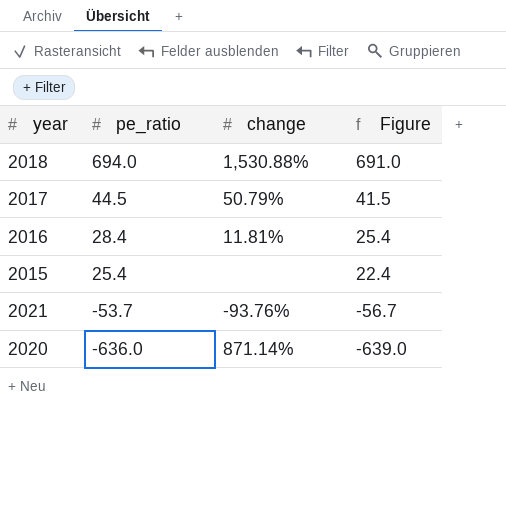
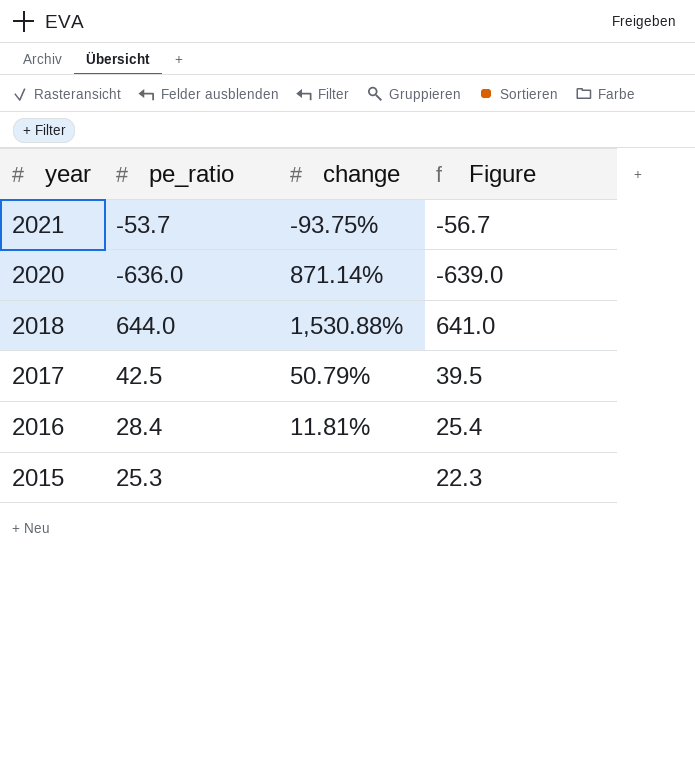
row order: pe_ratio descending -> year descending
2021 | change: -93.76% -> -93.75%
2018 | pe_ratio: 694.0 -> 644.0
2018 | Figure: 691.0 -> 641.0
2017 | pe_ratio: 44.5 -> 42.5
2017 | Figure: 41.5 -> 39.5
2015 | pe_ratio: 25.4 -> 25.3
2015 | Figure: 22.4 -> 22.3

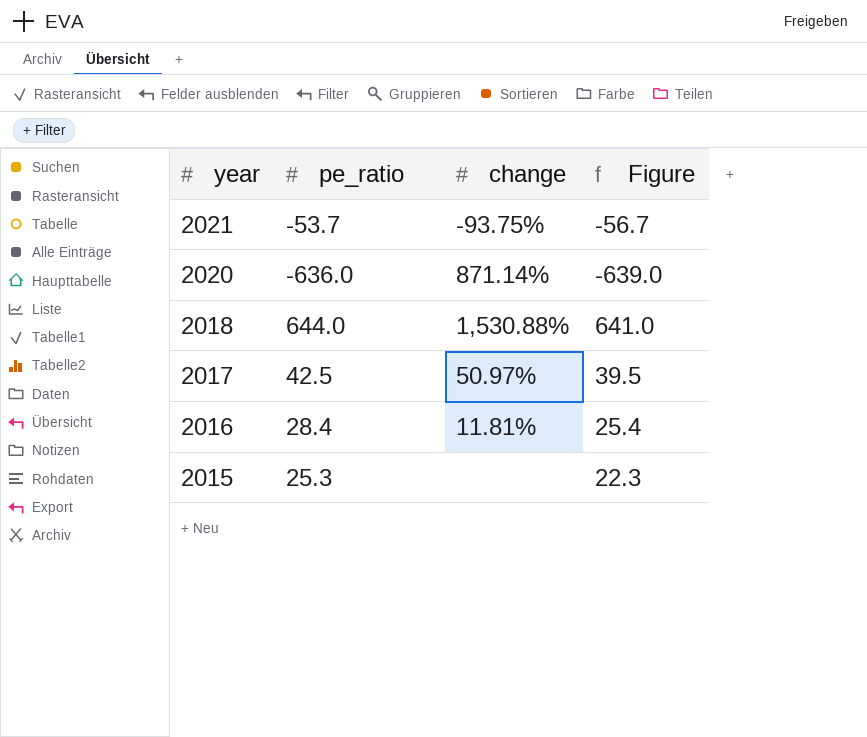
2017 | change: 50.79% -> 50.97%

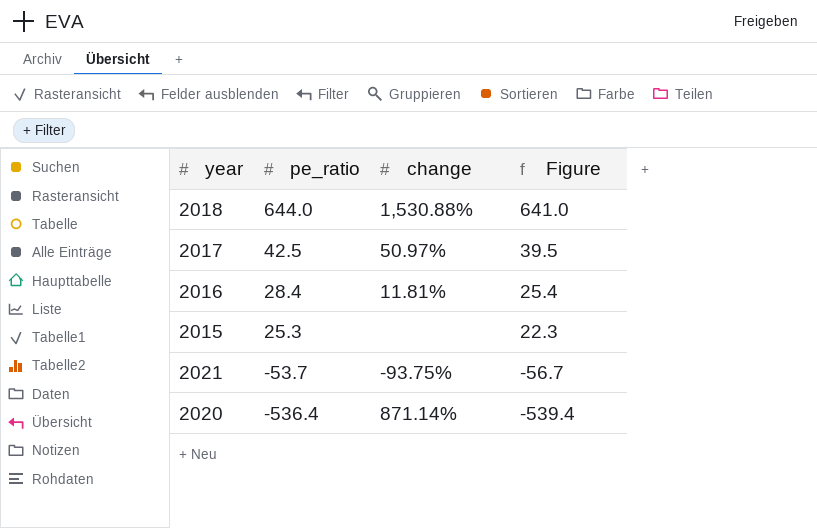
row order: year descending -> pe_ratio descending
2020 | pe_ratio: -636.0 -> -536.4
2020 | Figure: -639.0 -> -539.4

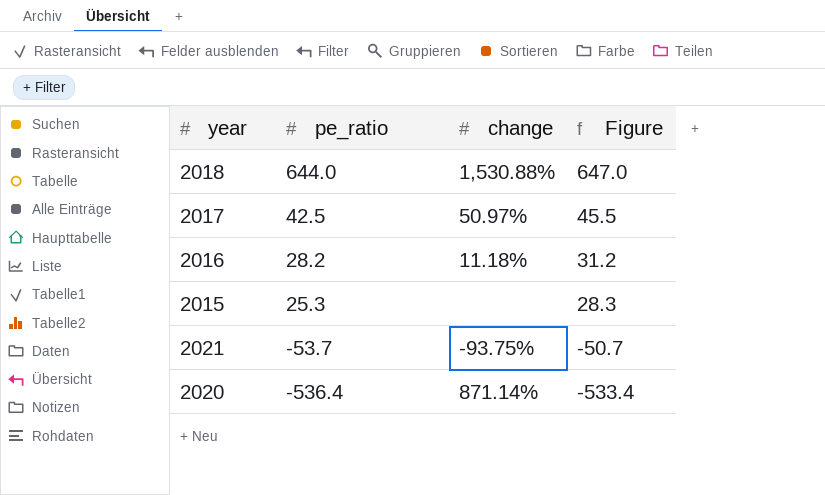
column Figure | formula: [pe_ratio] - 3 -> [pe_ratio] + 3
2016 | pe_ratio: 28.4 -> 28.2
2016 | change: 11.81% -> 11.18%

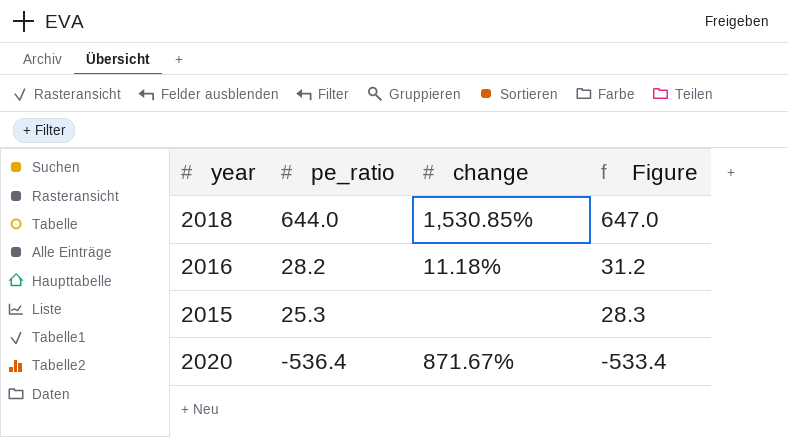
row 2017: 42.5 | 50.97% | 45.5 -> none
row 2021: -53.7 | -93.75% | -50.7 -> none
2018 | change: 1,530.88% -> 1,530.85%
2020 | change: 871.14% -> 871.67%

